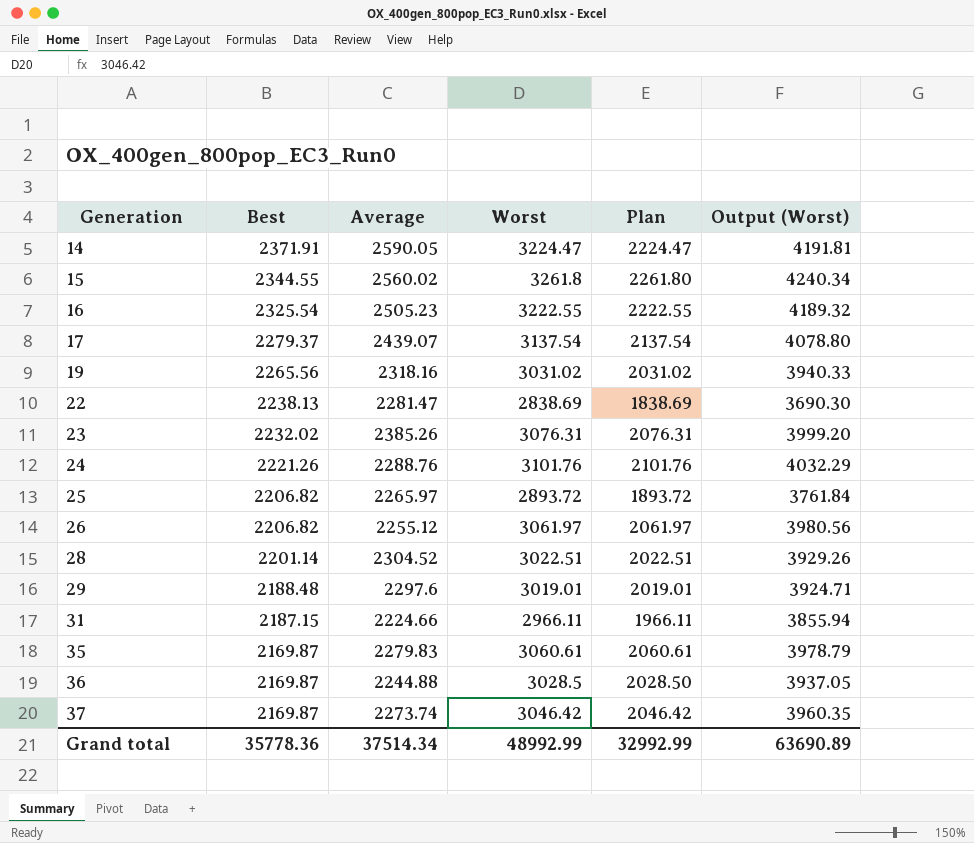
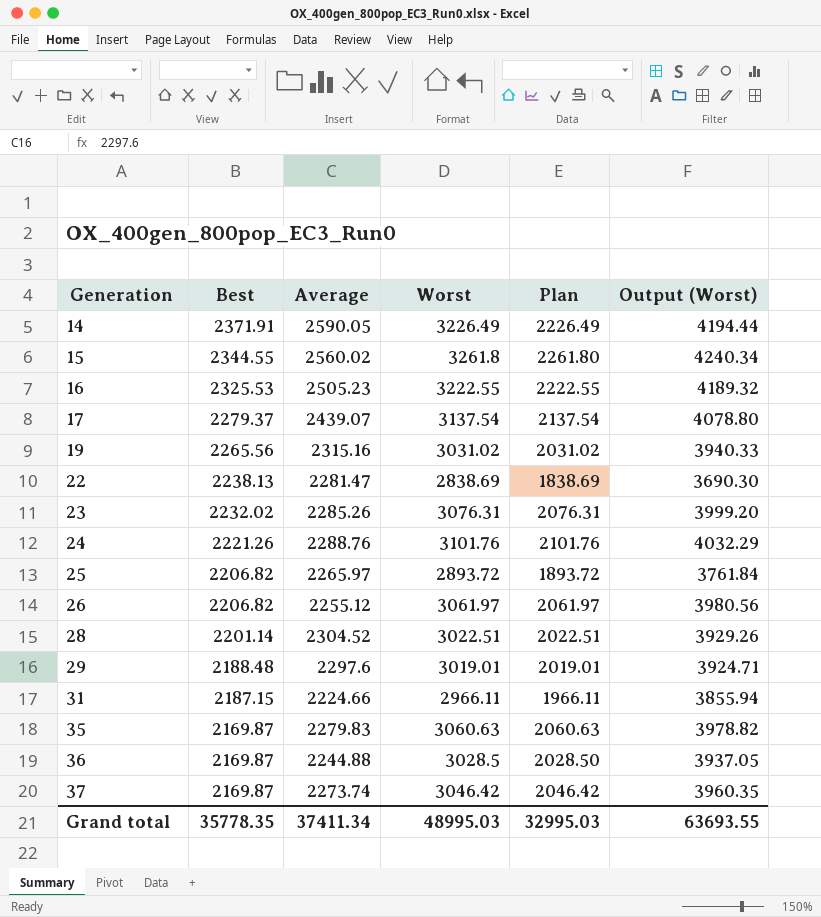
14 | Worst: 3224.47 -> 3226.49
14 | Plan: 2224.47 -> 2226.49
14 | Output (Worst): 4191.81 -> 4194.44
16 | Best: 2325.54 -> 2325.53
19 | Average: 2318.16 -> 2315.16
23 | Average: 2385.26 -> 2285.26
35 | Worst: 3060.61 -> 3060.63
35 | Plan: 2060.61 -> 2060.63
35 | Output (Worst): 3978.79 -> 3978.82
Grand total | Best: 35778.36 -> 35778.35
Grand total | Average: 37514.34 -> 37411.34
Grand total | Worst: 48992.99 -> 48995.03
Grand total | Plan: 32992.99 -> 32995.03
Grand total | Output (Worst): 63690.89 -> 63693.55

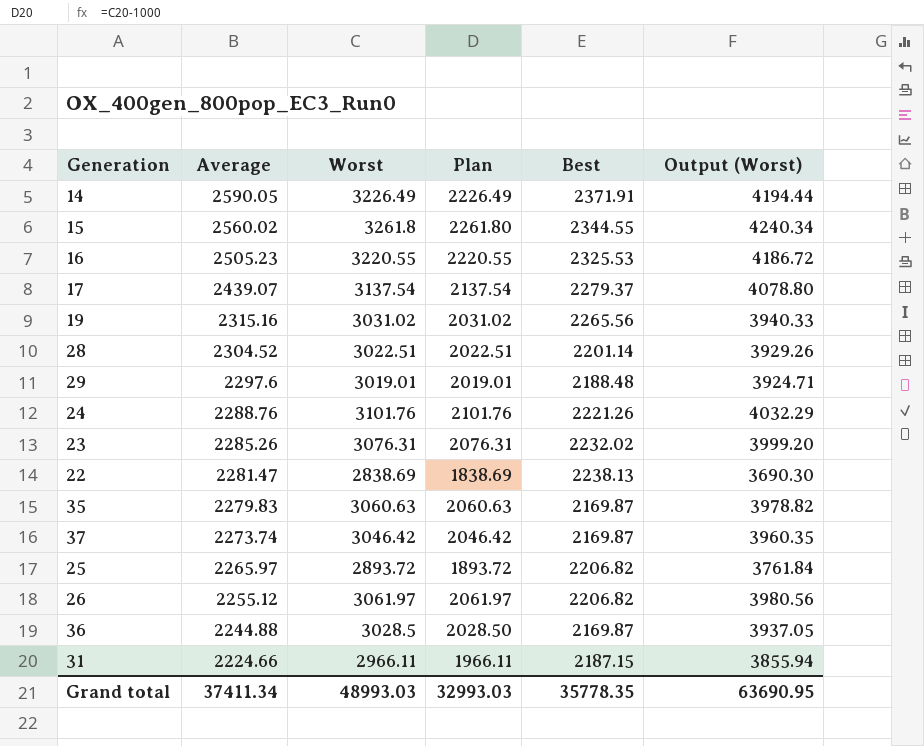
row order: Generation ascending -> Average descending
column Best | position: 2 -> 5
16 | Worst: 3222.55 -> 3220.55
16 | Plan: 2222.55 -> 2220.55
16 | Output (Worst): 4189.32 -> 4186.72
Grand total | Worst: 48995.03 -> 48993.03
Grand total | Plan: 32995.03 -> 32993.03
Grand total | Output (Worst): 63693.55 -> 63690.95

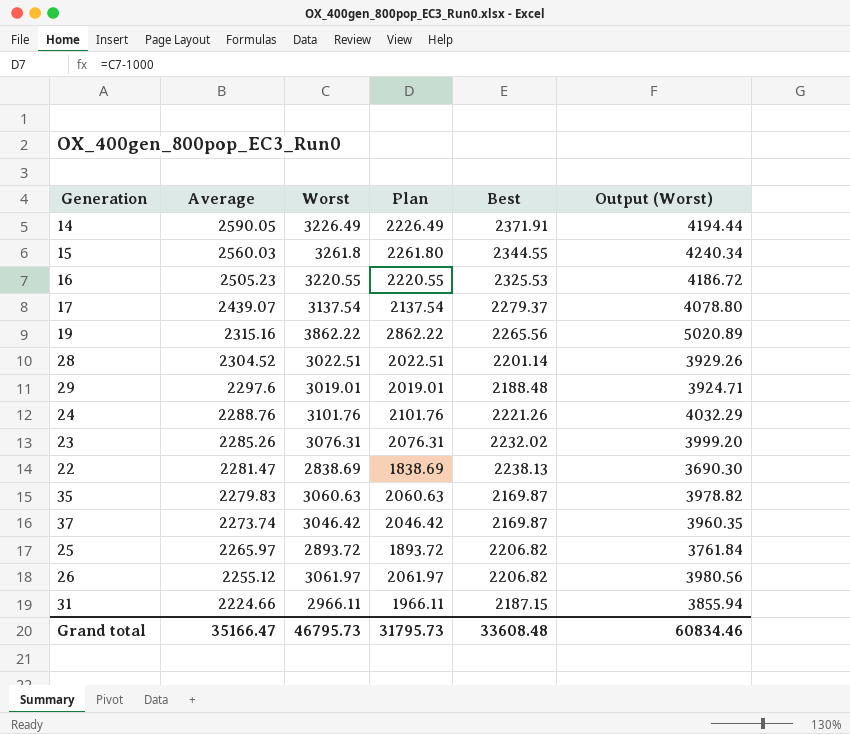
row 36: 2244.88 | 3028.5 | 2028.50 | 2169.87 | 3937.05 -> none
15 | Average: 2560.02 -> 2560.03
19 | Worst: 3031.02 -> 3862.22
19 | Plan: 2031.02 -> 2862.22
19 | Output (Worst): 3940.33 -> 5020.89
Grand total | Average: 37411.34 -> 35166.47
Grand total | Worst: 48993.03 -> 46795.73
Grand total | Plan: 32993.03 -> 31795.73
Grand total | Best: 35778.35 -> 33608.48
Grand total | Output (Worst): 63690.95 -> 60834.46

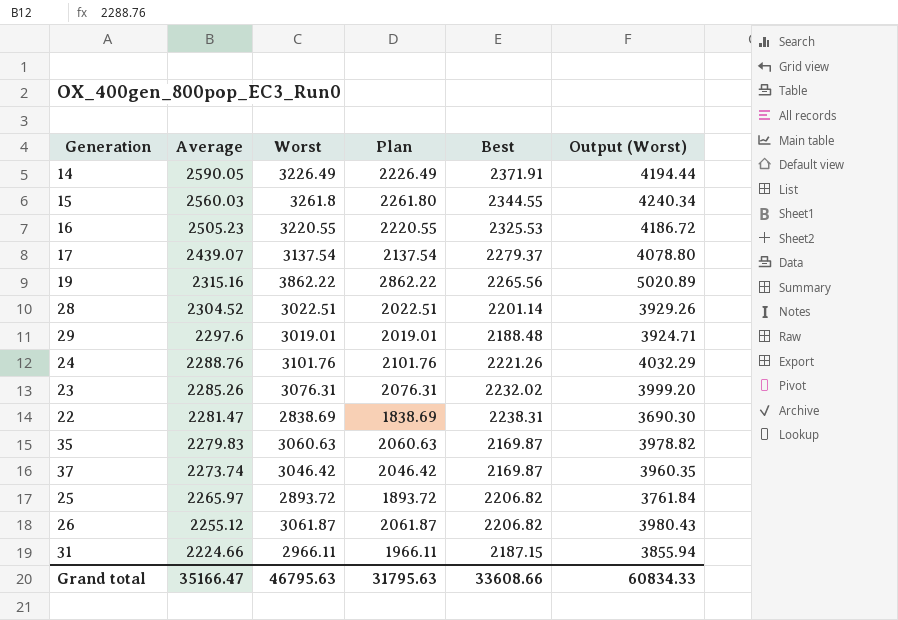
22 | Best: 2238.13 -> 2238.31
26 | Worst: 3061.97 -> 3061.87
26 | Plan: 2061.97 -> 2061.87
26 | Output (Worst): 3980.56 -> 3980.43
Grand total | Worst: 46795.73 -> 46795.63
Grand total | Plan: 31795.73 -> 31795.63
Grand total | Best: 33608.48 -> 33608.66
Grand total | Output (Worst): 60834.46 -> 60834.33

